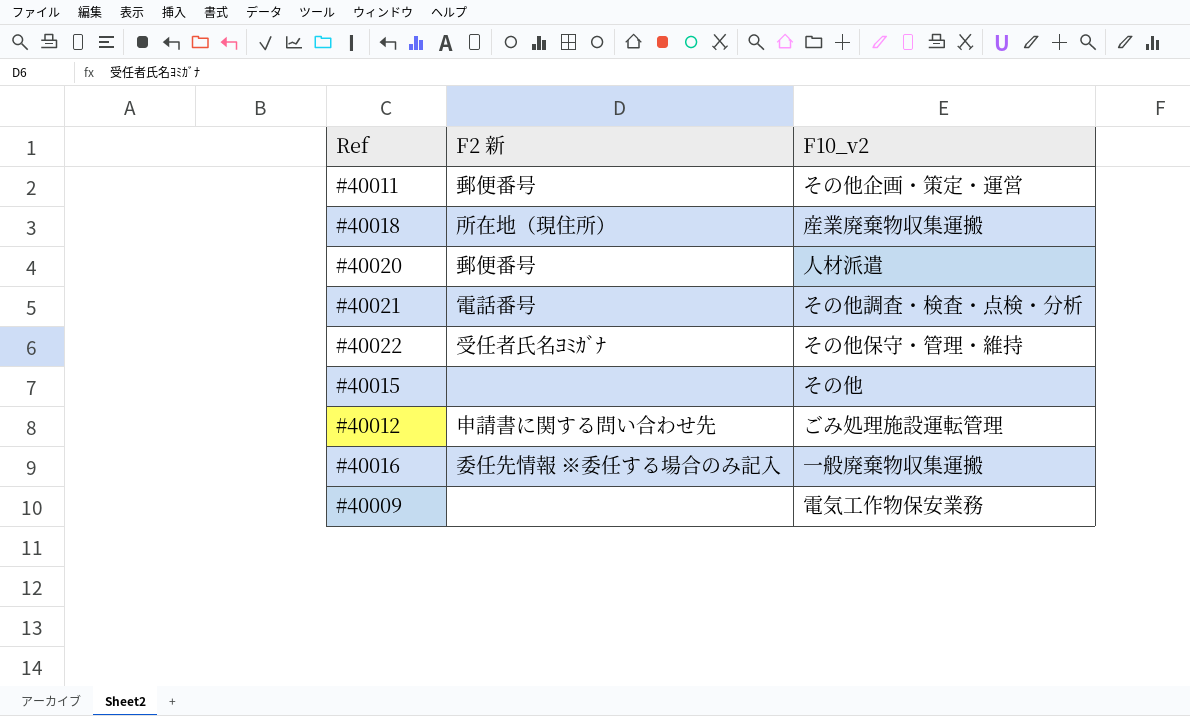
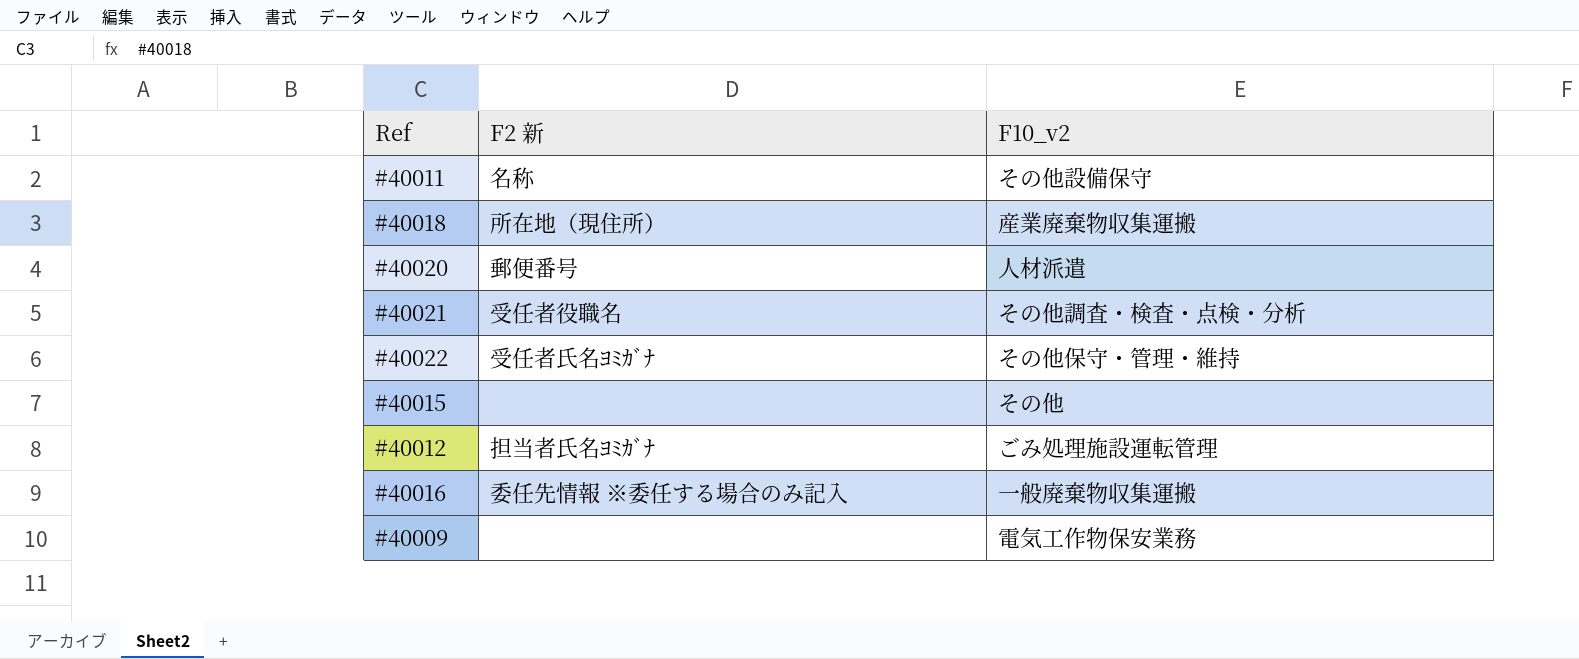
#40011 | F2 新: 郵便番号 -> 名称
#40011 | F10_v2: その他企画・策定・運営 -> その他設備保守
#40021 | F2 新: 電話番号 -> 受任者役職名
#40012 | F2 新: 申請書に関する問い合わせ先 -> 担当者氏名ﾖﾐｶﾞﾅ

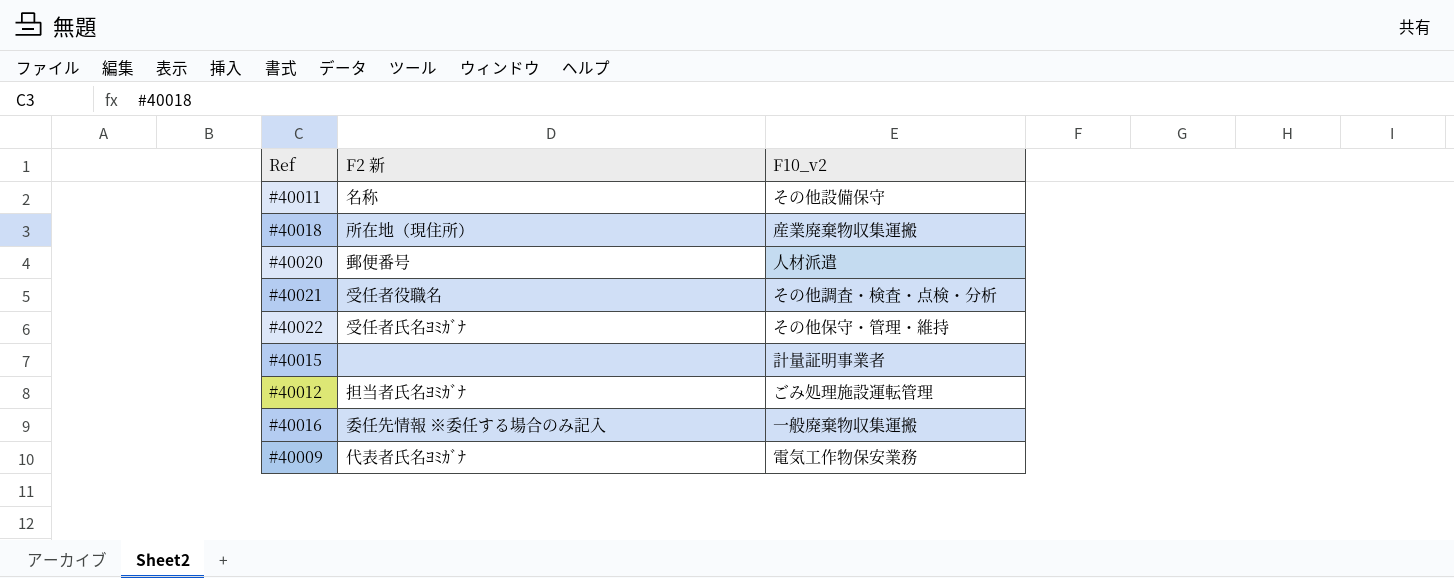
#40015 | F10_v2: その他 -> 計量証明事業者
#40009 | F2 新: none -> 代表者氏名ﾖﾐｶﾞﾅ

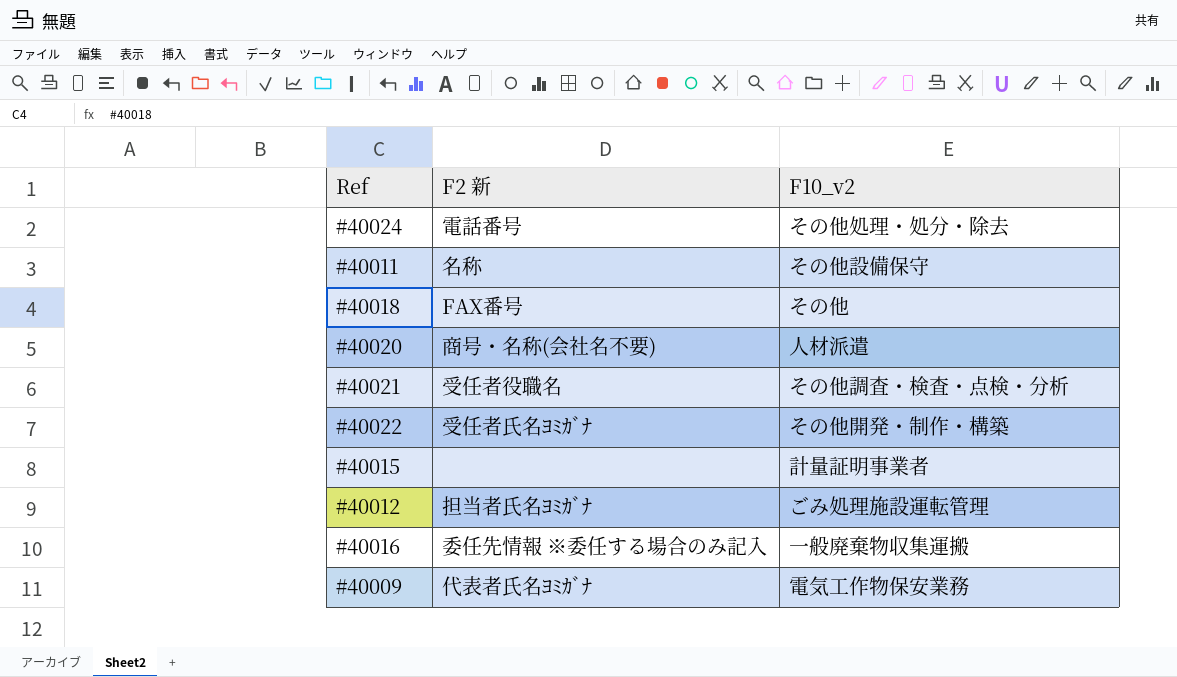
row #40024: none -> 電話番号 | その他処理・処分・除去
#40018 | F2 新: 所在地（現住所） -> FAX番号
#40018 | F10_v2: 産業廃棄物収集運搬 -> その他
#40020 | F2 新: 郵便番号 -> 商号・名称(会社名不要)
#40022 | F10_v2: その他保守・管理・維持 -> その他開発・制作・構築

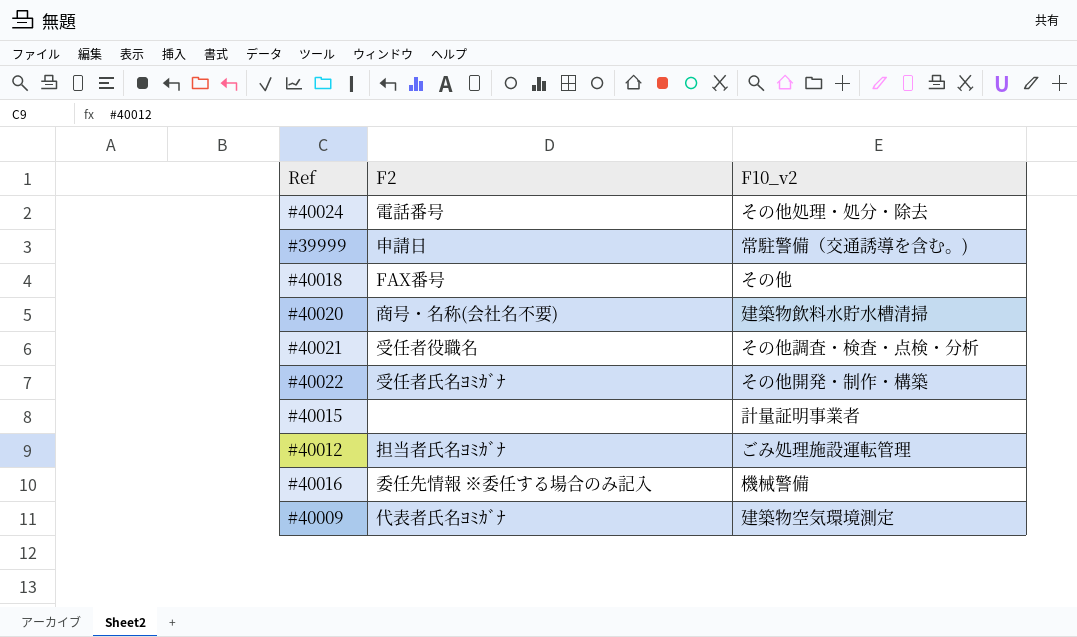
column name: F2 新 -> F2
row #40011: 名称 | その他設備保守 -> none
row #39999: none -> 申請日 | 常駐警備（交通誘導を含む。)
#40020 | F10_v2: 人材派遣 -> 建築物飲料水貯水槽清掃
#40016 | F10_v2: 一般廃棄物収集運搬 -> 機械警備
#40009 | F10_v2: 電気工作物保安業務 -> 建築物空気環境測定

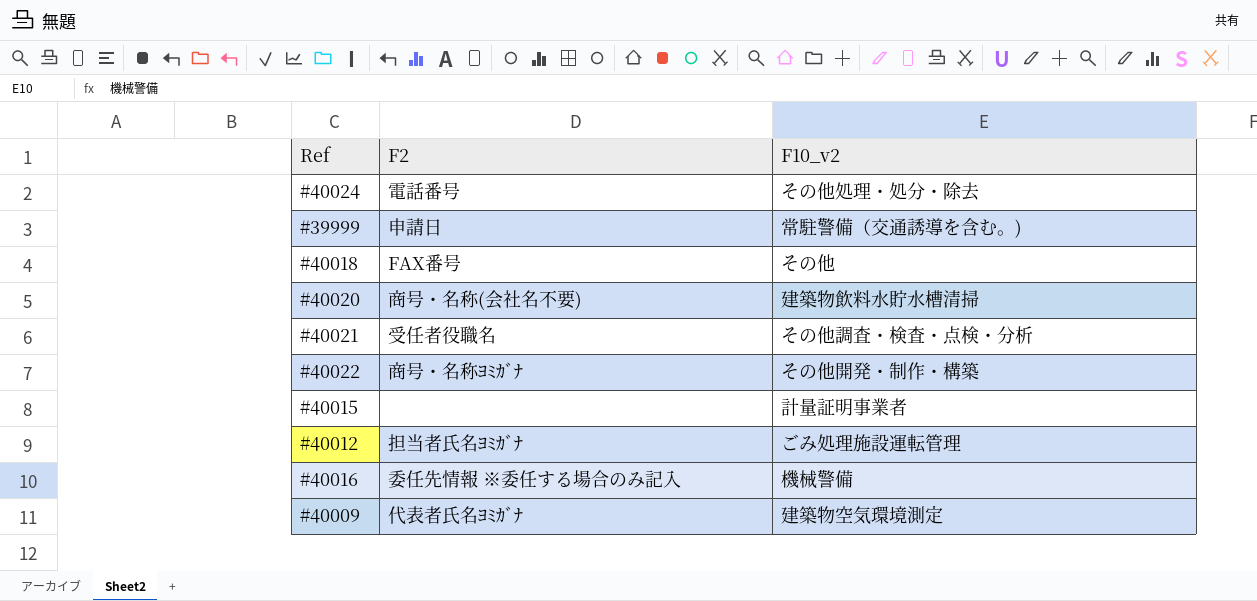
#40022 | F2: 受任者氏名ﾖﾐｶﾞﾅ -> 商号・名称ﾖﾐｶﾞﾅ

